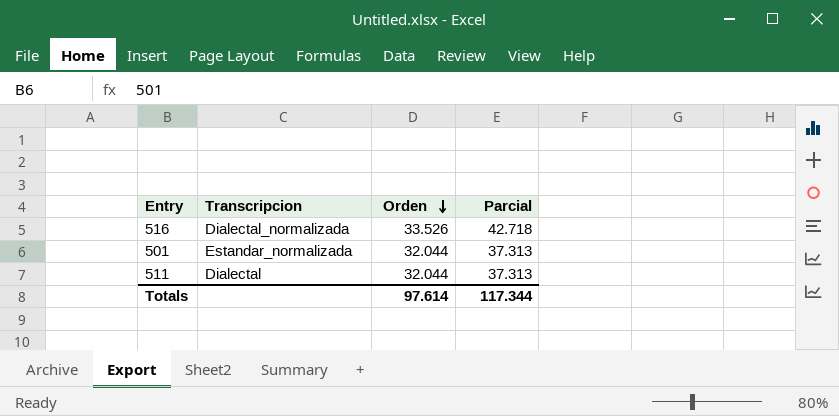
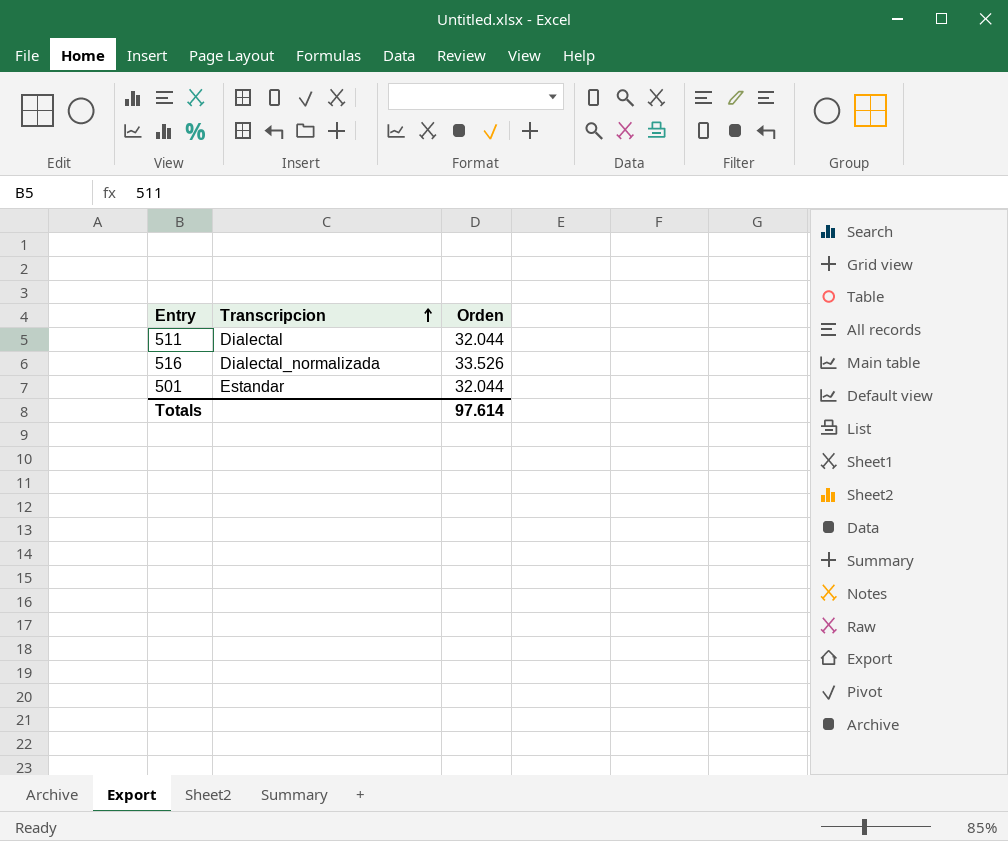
row order: Orden descending -> Transcripcion ascending
column Parcial | position: 4 -> none
501 | Transcripcion: Estandar_normalizada -> Estandar

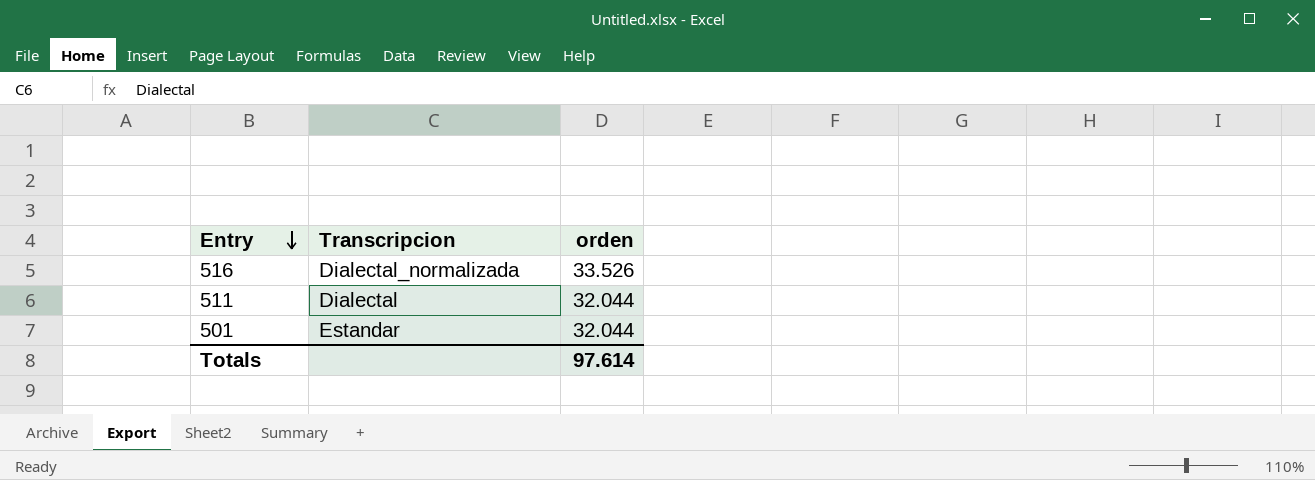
row order: Transcripcion ascending -> Entry descending
column name: Orden -> orden

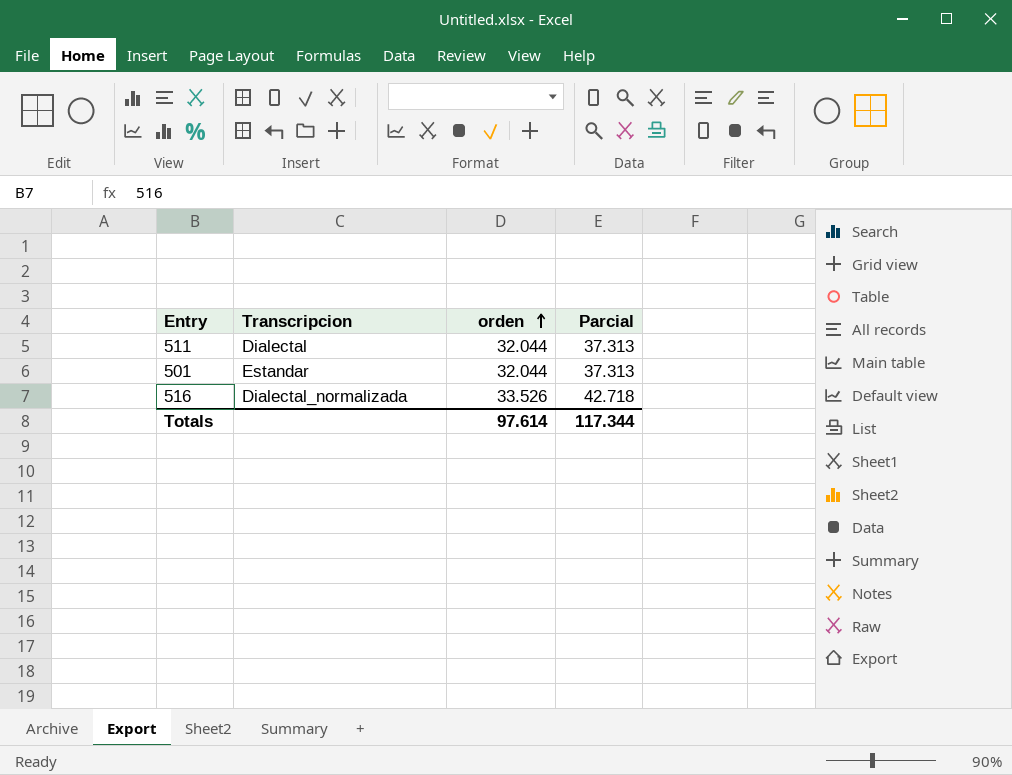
row order: Entry descending -> orden ascending
column Parcial | position: none -> 4

